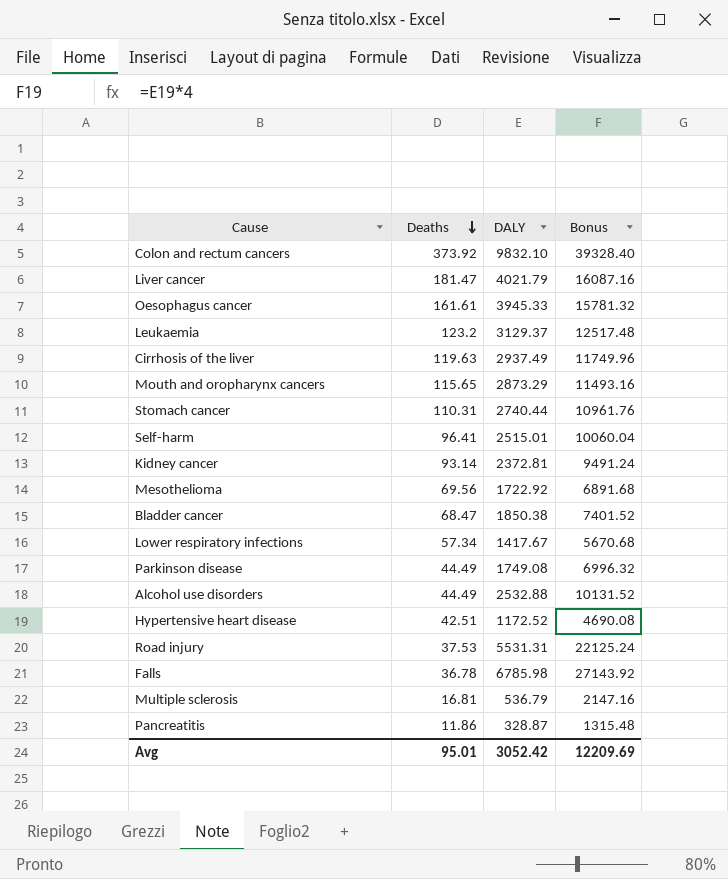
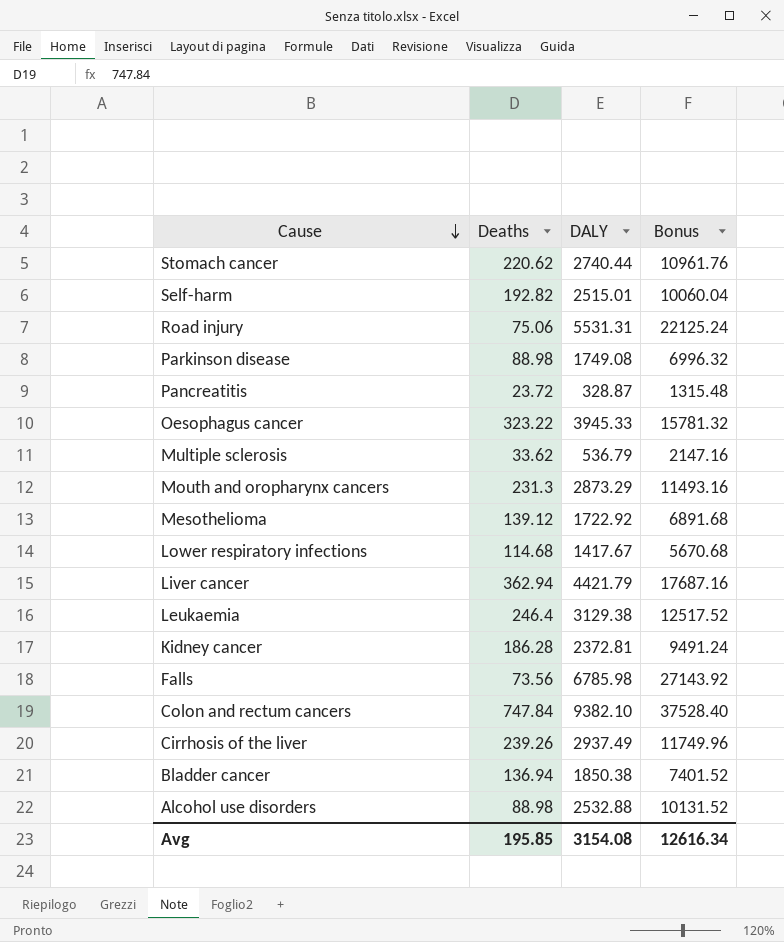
row order: Deaths descending -> Cause descending
row Hypertensive heart disease: 42.51 | 1172.52 | 4690.08 -> none
Stomach cancer | Deaths: 110.31 -> 220.62
Self-harm | Deaths: 96.41 -> 192.82
Road injury | Deaths: 37.53 -> 75.06
Parkinson disease | Deaths: 44.49 -> 88.98
Pancreatitis | Deaths: 11.86 -> 23.72
Oesophagus cancer | Deaths: 161.61 -> 323.22
Multiple sclerosis | Deaths: 16.81 -> 33.62
Mouth and oropharynx cancers | Deaths: 115.65 -> 231.3
Mesothelioma | Deaths: 69.56 -> 139.12
Lower respiratory infections | Deaths: 57.34 -> 114.68
Liver cancer | Deaths: 181.47 -> 362.94
Liver cancer | DALY: 4021.79 -> 4421.79
Liver cancer | Bonus: 16087.16 -> 17687.16
Leukaemia | Deaths: 123.2 -> 246.4
Leukaemia | DALY: 3129.37 -> 3129.38
Leukaemia | Bonus: 12517.48 -> 12517.52
Kidney cancer | Deaths: 93.14 -> 186.28
Falls | Deaths: 36.78 -> 73.56
Colon and rectum cancers | Deaths: 373.92 -> 747.84
Colon and rectum cancers | DALY: 9832.10 -> 9382.10
Colon and rectum cancers | Bonus: 39328.40 -> 37528.40
Cirrhosis of the liver | Deaths: 119.63 -> 239.26
Bladder cancer | Deaths: 68.47 -> 136.94
Alcohol use disorders | Deaths: 44.49 -> 88.98
Avg | Deaths: 95.01 -> 195.85
Avg | DALY: 3052.42 -> 3154.08
Avg | Bonus: 12209.69 -> 12616.34

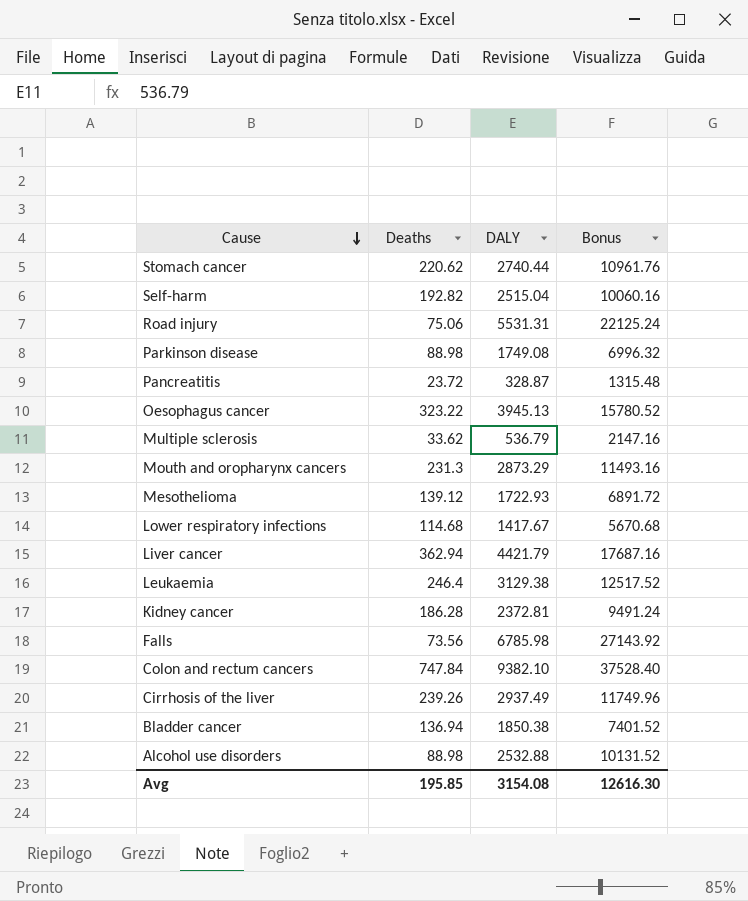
Self-harm | DALY: 2515.01 -> 2515.04
Self-harm | Bonus: 10060.04 -> 10060.16
Oesophagus cancer | DALY: 3945.33 -> 3945.13
Oesophagus cancer | Bonus: 15781.32 -> 15780.52
Mesothelioma | DALY: 1722.92 -> 1722.93
Mesothelioma | Bonus: 6891.68 -> 6891.72
Avg | Bonus: 12616.34 -> 12616.30

